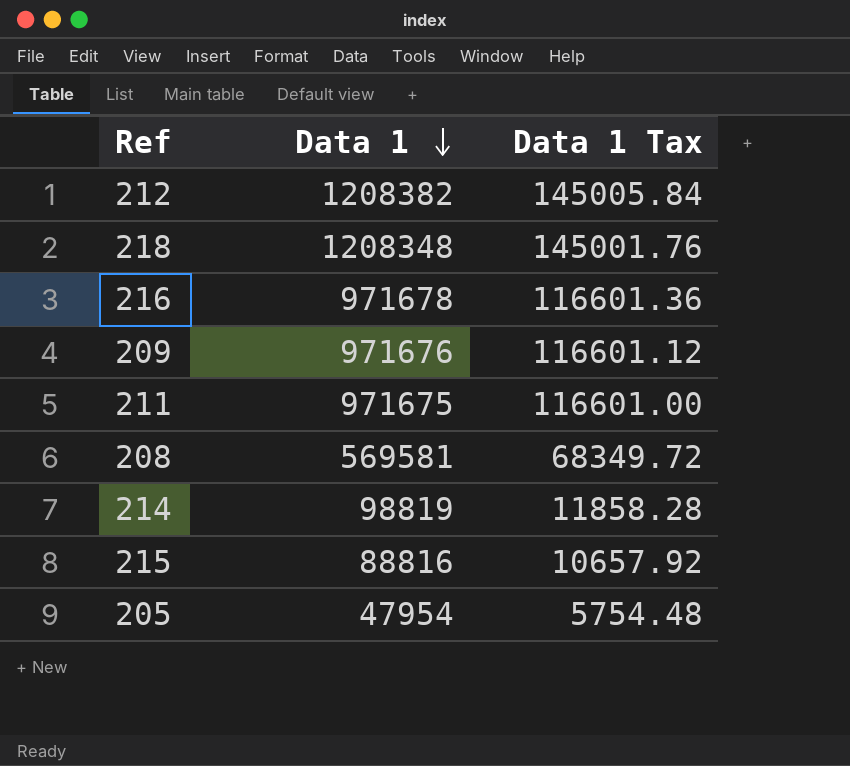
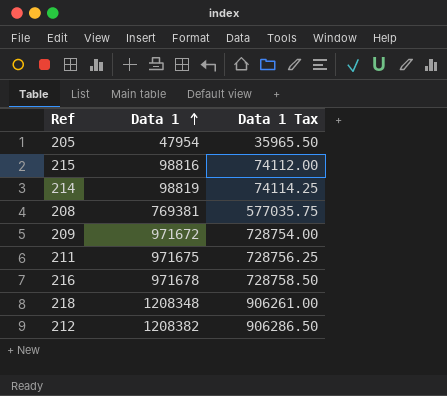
row order: Data 1 descending -> Data 1 ascending
column Data 1 Tax | formula: [Data 1] * 0.12 -> [Data 1] * 0.75
215 | Data 1: 88816 -> 98816
208 | Data 1: 569581 -> 769381
209 | Data 1: 971676 -> 971672

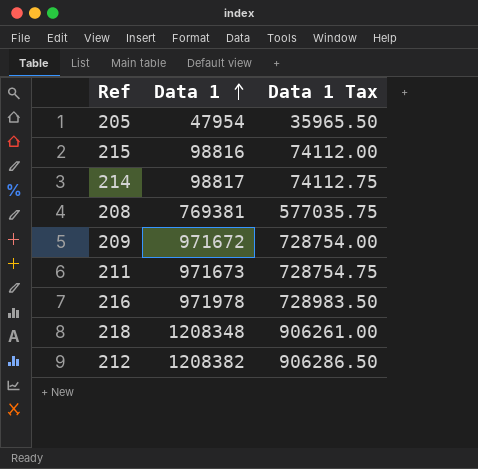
214 | Data 1: 98819 -> 98817
214 | Data 1 Tax: 74114.25 -> 74112.75
211 | Data 1: 971675 -> 971673
211 | Data 1 Tax: 728756.25 -> 728754.75
216 | Data 1: 971678 -> 971978
216 | Data 1 Tax: 728758.50 -> 728983.50

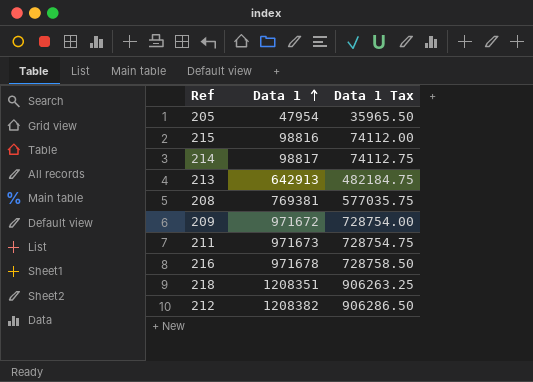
row 213: none -> 642913 | 482184.75
216 | Data 1: 971978 -> 971678
216 | Data 1 Tax: 728983.50 -> 728758.50
218 | Data 1: 1208348 -> 1208351
218 | Data 1 Tax: 906261.00 -> 906263.25

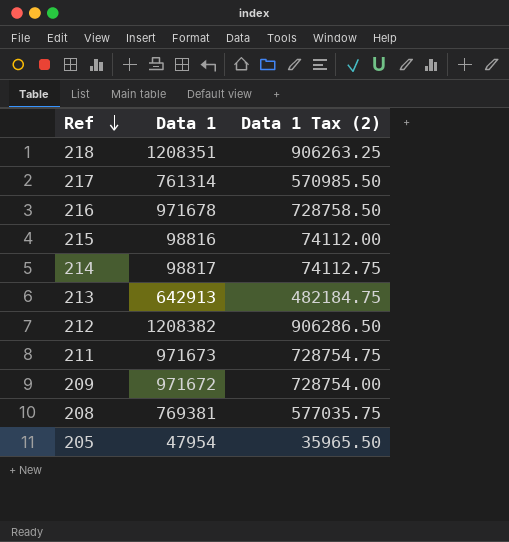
row order: Data 1 ascending -> Ref descending
column name: Data 1 Tax -> Data 1 Tax (2)
row 217: none -> 761314 | 570985.50

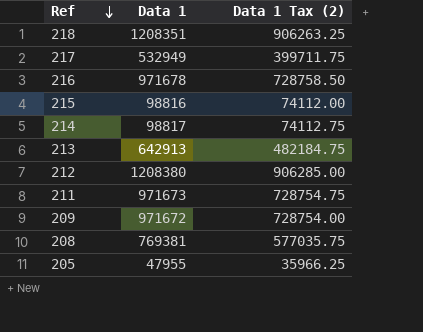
217 | Data 1: 761314 -> 532949
217 | Data 1 Tax (2): 570985.50 -> 399711.75
212 | Data 1: 1208382 -> 1208380
212 | Data 1 Tax (2): 906286.50 -> 906285.00
205 | Data 1: 47954 -> 47955
205 | Data 1 Tax (2): 35965.50 -> 35966.25

